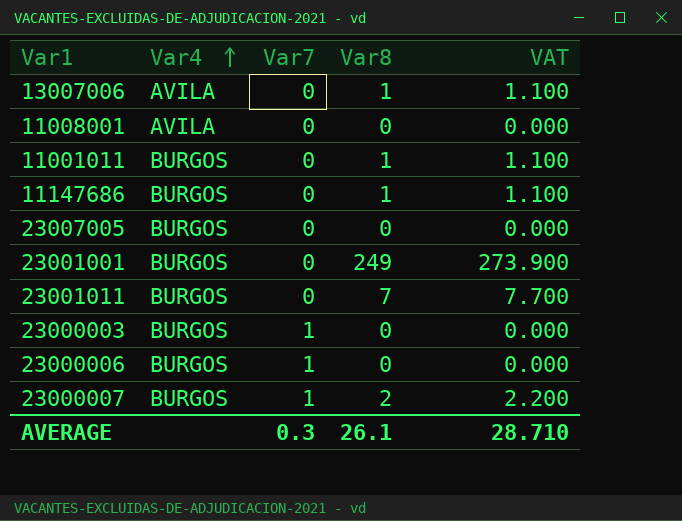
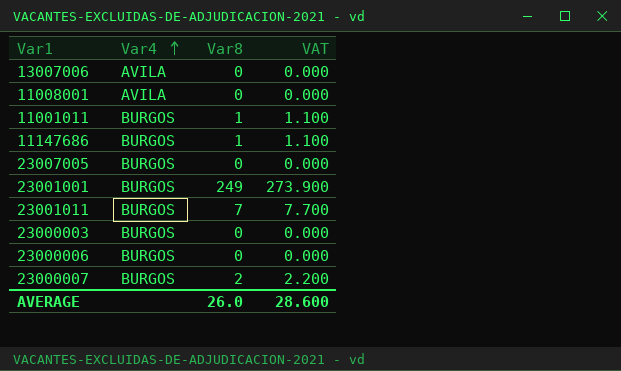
column Var7 | position: 3 -> none
13007006 | Var8: 1 -> 0
13007006 | VAT: 1.100 -> 0.000
AVERAGE | Var8: 26.1 -> 26.0
AVERAGE | VAT: 28.710 -> 28.600

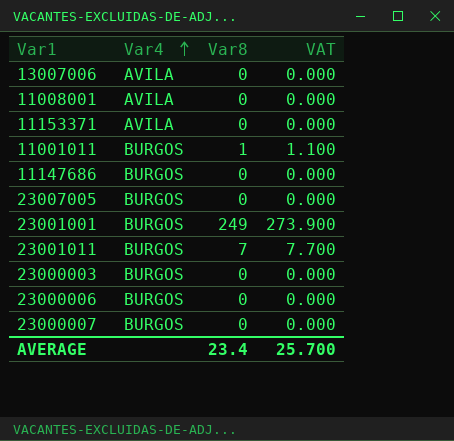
row 11153371: none -> AVILA | 0 | 0.000
11147686 | Var8: 1 -> 0
11147686 | VAT: 1.100 -> 0.000
23000007 | Var8: 2 -> 0
23000007 | VAT: 2.200 -> 0.000
AVERAGE | Var8: 26.0 -> 23.4
AVERAGE | VAT: 28.600 -> 25.700

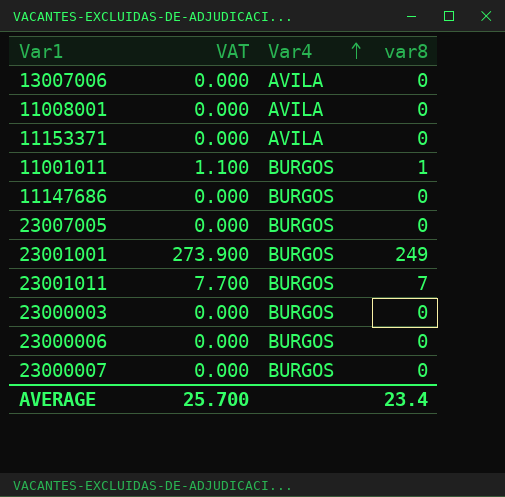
column VAT | position: 4 -> 2
column name: Var8 -> var8

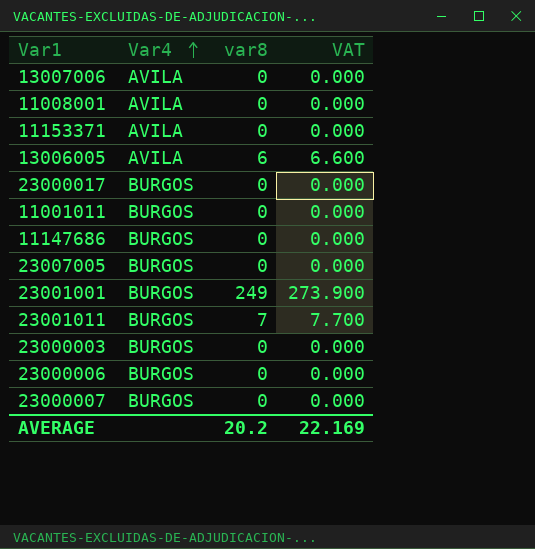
column VAT | position: 2 -> 4
row 13006005: none -> AVILA | 6 | 6.600
row 23000017: none -> BURGOS | 0 | 0.000
11001011 | var8: 1 -> 0
11001011 | VAT: 1.100 -> 0.000
AVERAGE | var8: 23.4 -> 20.2
AVERAGE | VAT: 25.700 -> 22.169

